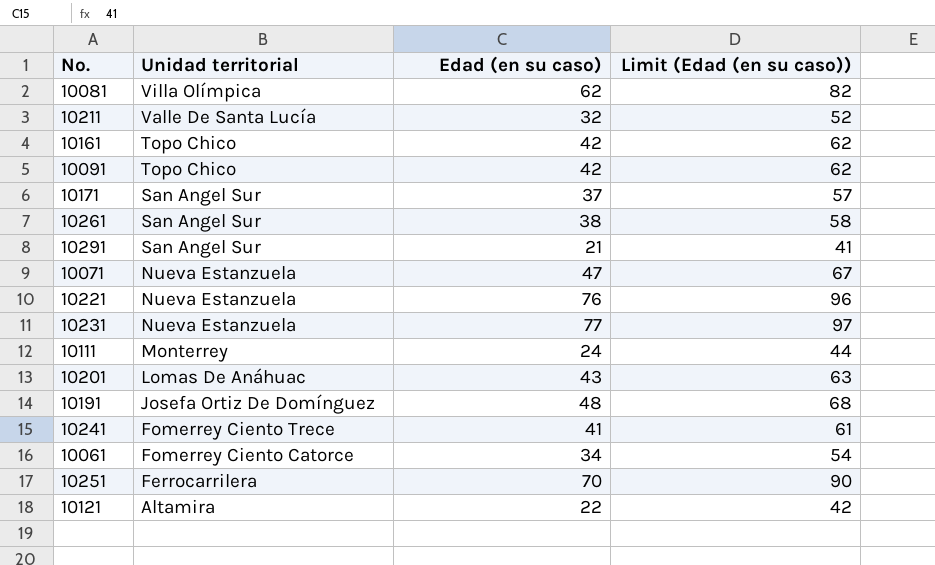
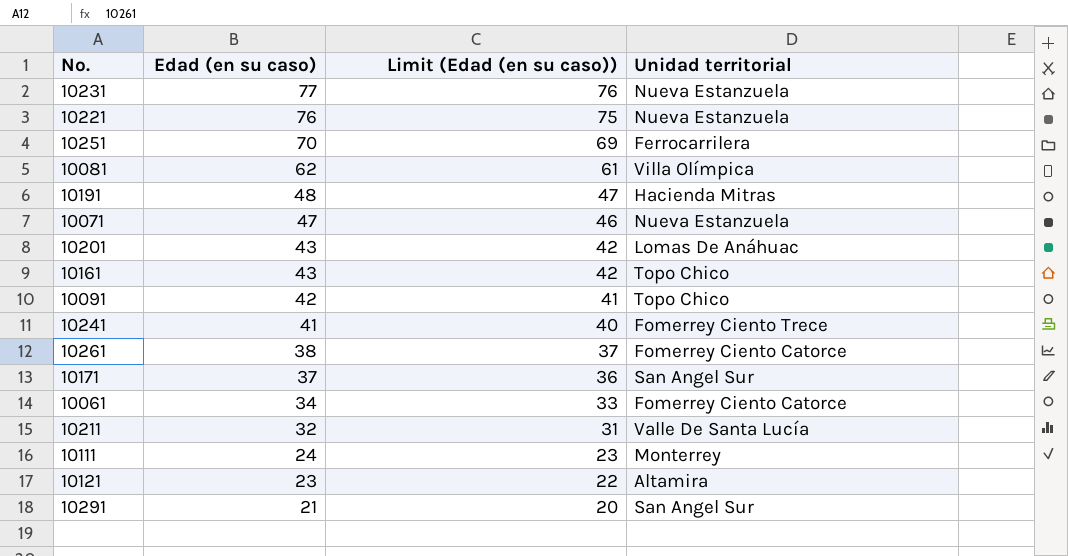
row order: Unidad territorial descending -> Edad (en su caso) descending
column Limit (Edad (en su caso)) | formula: [Edad (en su caso)] + 20 -> [Edad (en su caso)] - 1
column Unidad territorial | position: 2 -> 4
10191 | Unidad territorial: Josefa Ortiz De Domínguez -> Hacienda Mitras
10161 | Edad (en su caso): 42 -> 43
10261 | Unidad territorial: San Angel Sur -> Fomerrey Ciento Catorce
10121 | Edad (en su caso): 22 -> 23

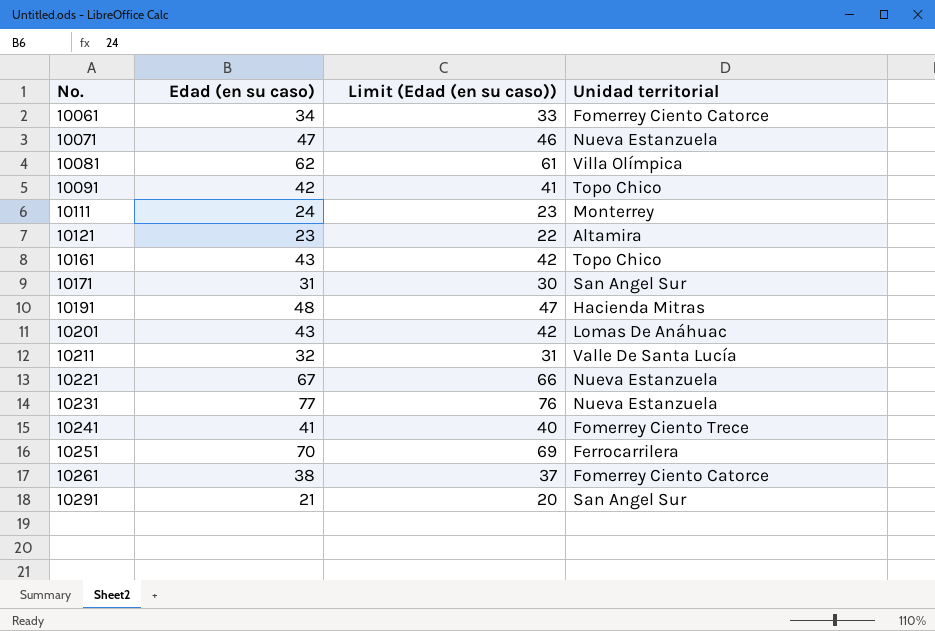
row order: Edad (en su caso) descending -> No. ascending
10171 | Edad (en su caso): 37 -> 31
10171 | Limit (Edad (en su caso)): 36 -> 30
10221 | Edad (en su caso): 76 -> 67
10221 | Limit (Edad (en su caso)): 75 -> 66

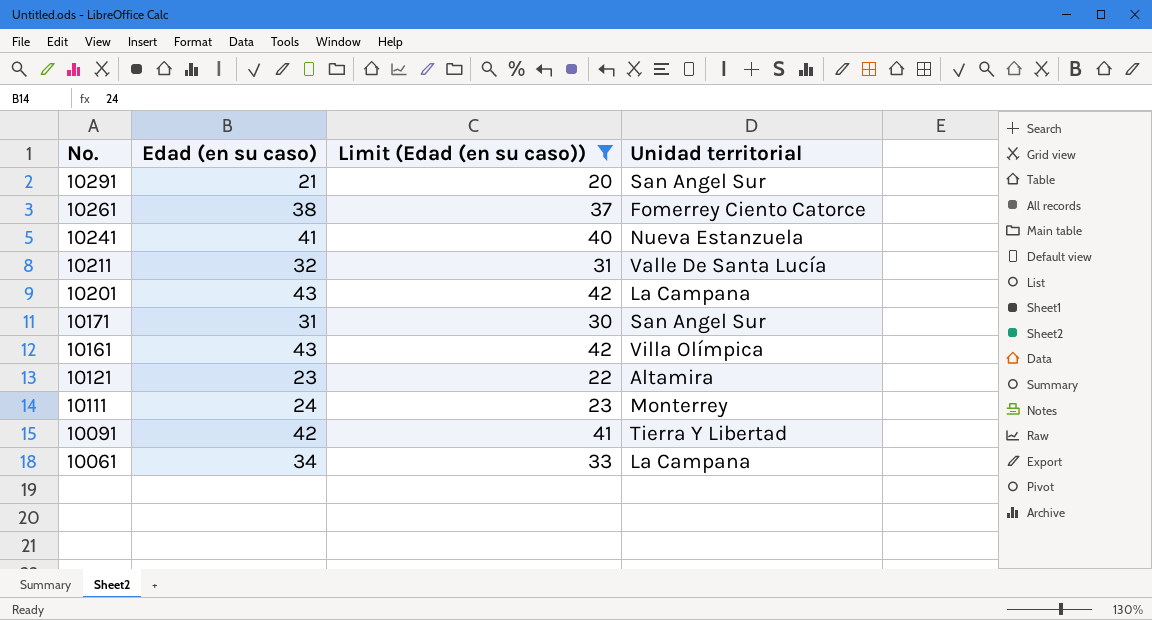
filter: none -> Limit (Edad (en su caso)) <= 42
row order: No. ascending -> No. descending
10241 | Unidad territorial: Fomerrey Ciento Trece -> Nueva Estanzuela
10201 | Unidad territorial: Lomas De Anáhuac -> La Campana
10161 | Unidad territorial: Topo Chico -> Villa Olímpica
10091 | Unidad territorial: Topo Chico -> Tierra Y Libertad
10061 | Unidad territorial: Fomerrey Ciento Catorce -> La Campana

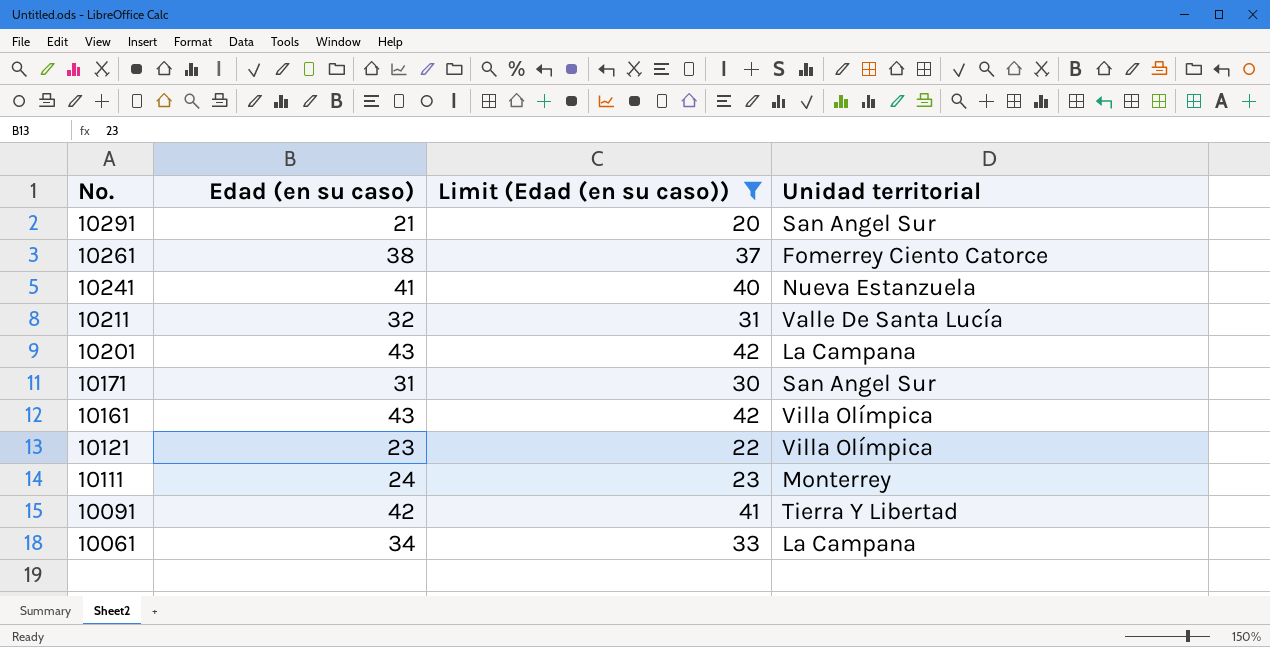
10121 | Unidad territorial: Altamira -> Villa Olímpica

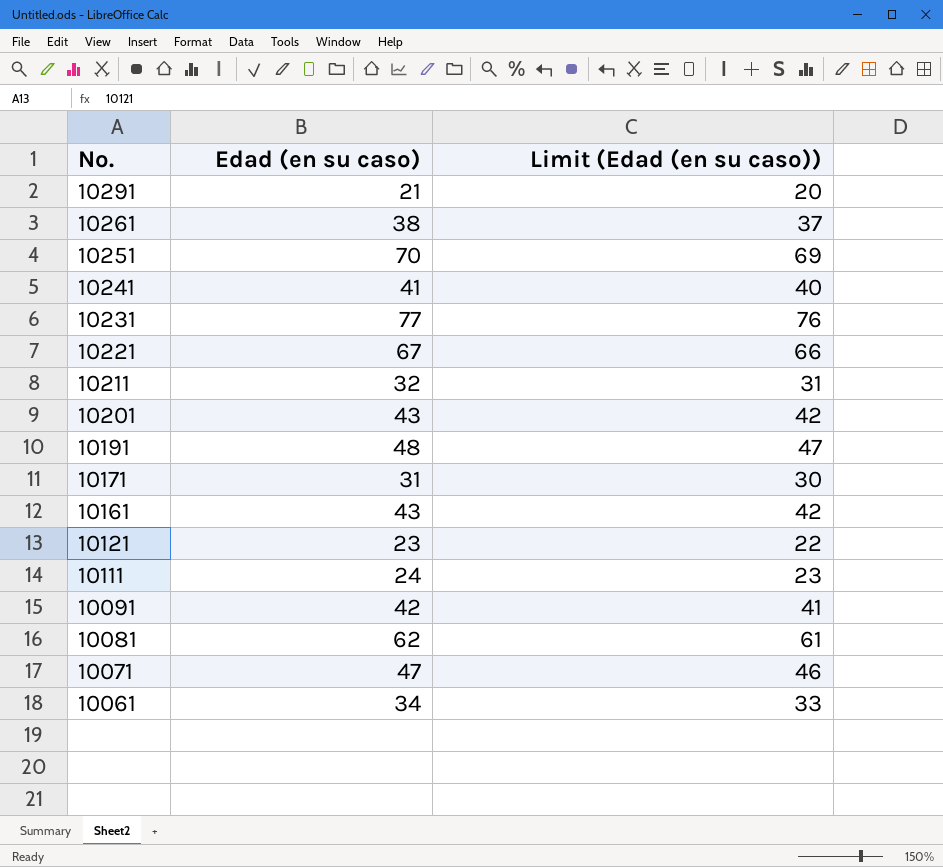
filter: Limit (Edad (en su caso)) <= 42 -> none
column Unidad territorial | position: 4 -> none

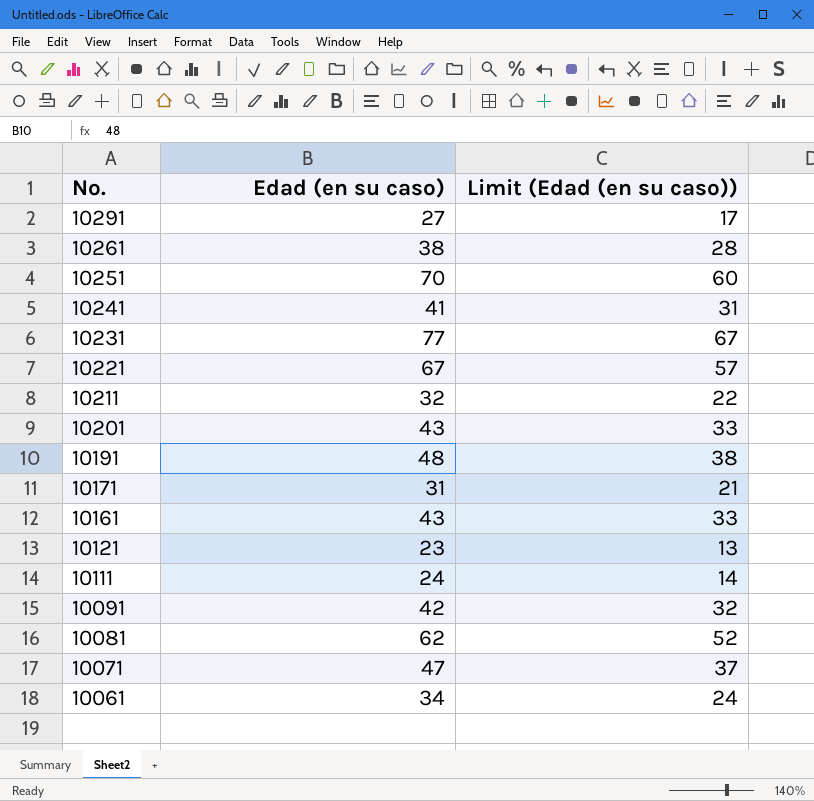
column Limit (Edad (en su caso)) | formula: [Edad (en su caso)] - 1 -> [Edad (en su caso)] - 10
10291 | Edad (en su caso): 21 -> 27

